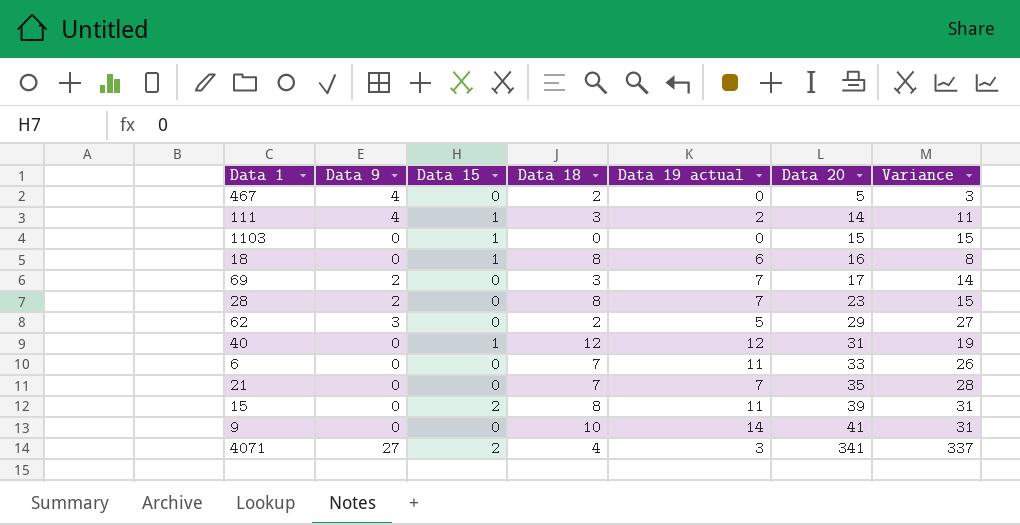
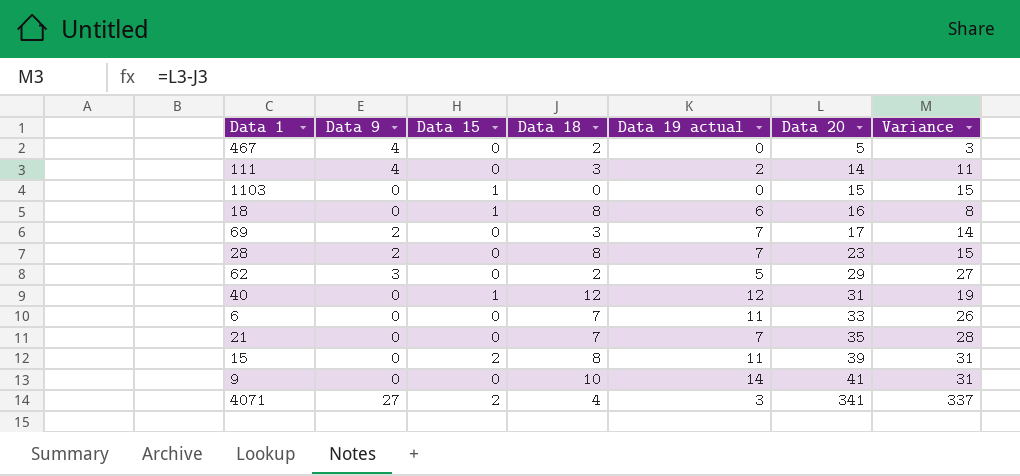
111 | Data 15: 1 -> 0

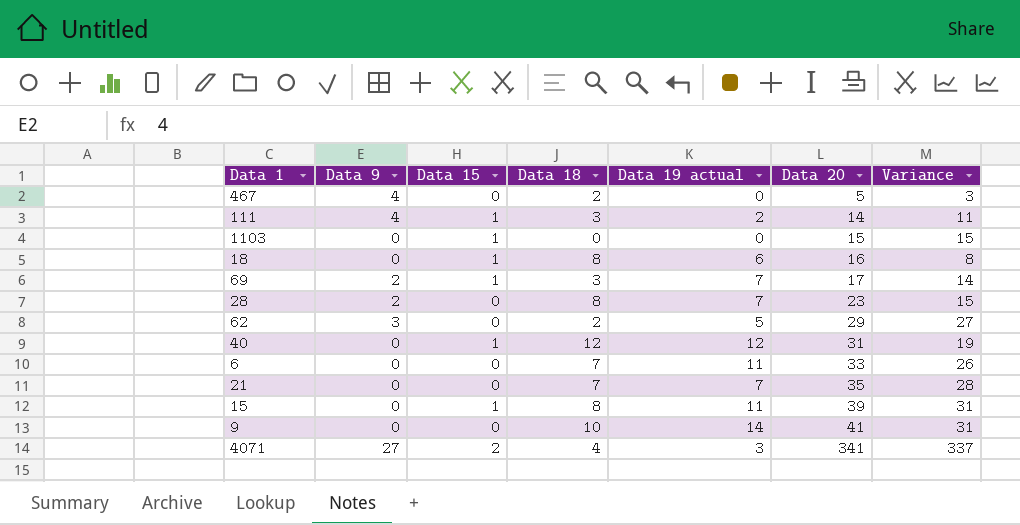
111 | Data 15: 0 -> 1
69 | Data 15: 0 -> 1
15 | Data 15: 2 -> 1

